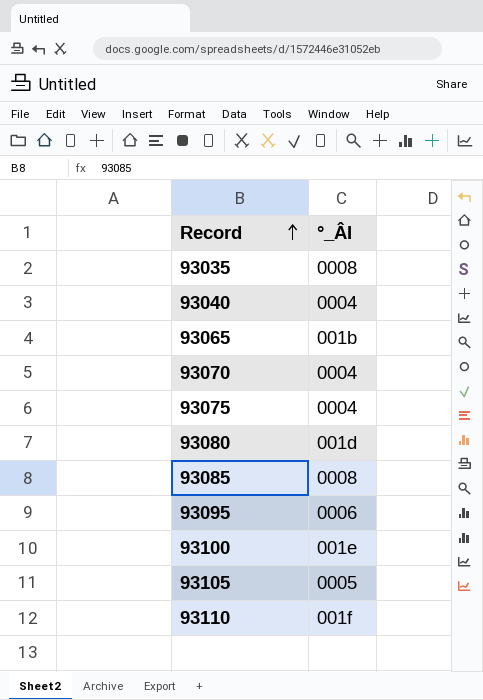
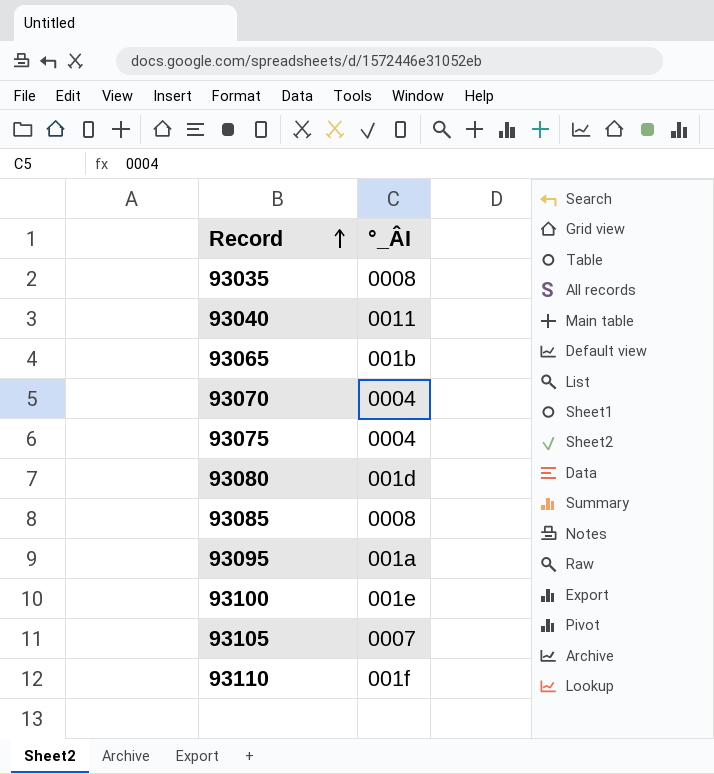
93040 | °_ÂI: 0004 -> 0011
93095 | °_ÂI: 0006 -> 001a
93105 | °_ÂI: 0005 -> 0007

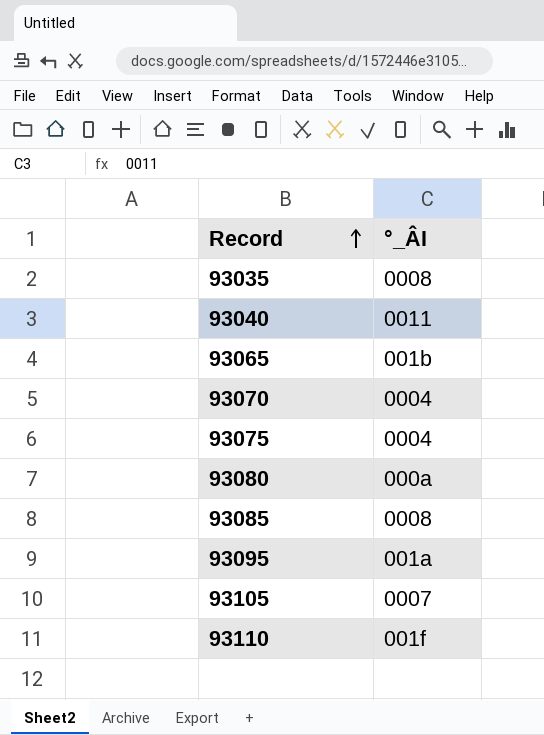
row 93100: 001e -> none
93080 | °_ÂI: 001d -> 000a

